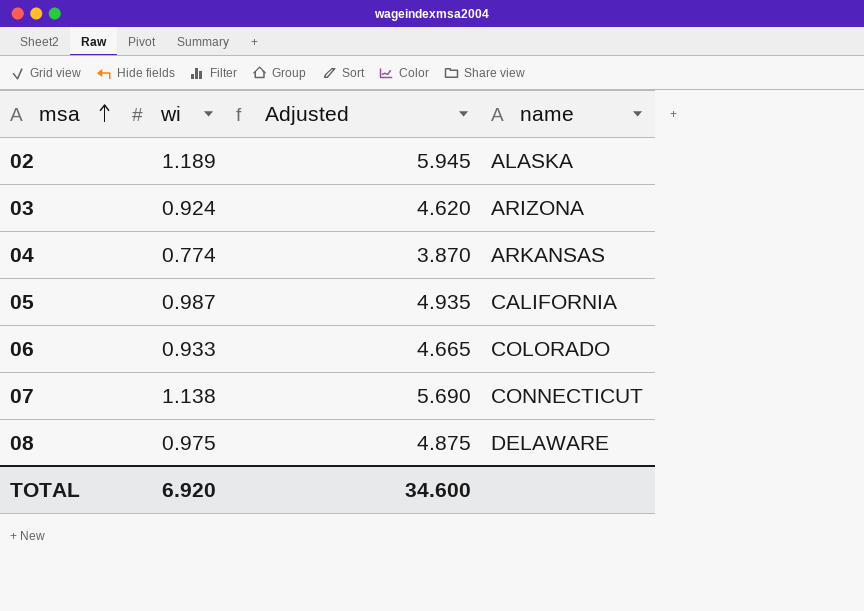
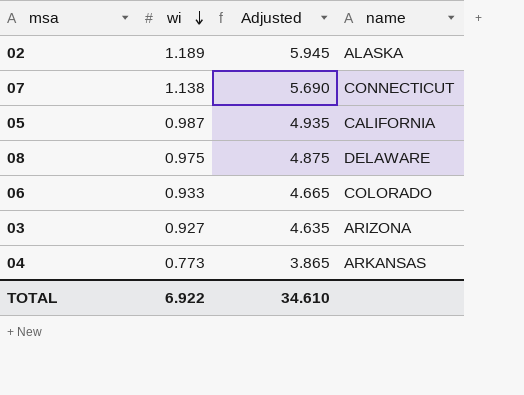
row order: msa ascending -> wi descending
03 | wi: 0.924 -> 0.927
03 | Adjusted: 4.620 -> 4.635
04 | wi: 0.774 -> 0.773
04 | Adjusted: 3.870 -> 3.865
TOTAL | wi: 6.920 -> 6.922
TOTAL | Adjusted: 34.600 -> 34.610

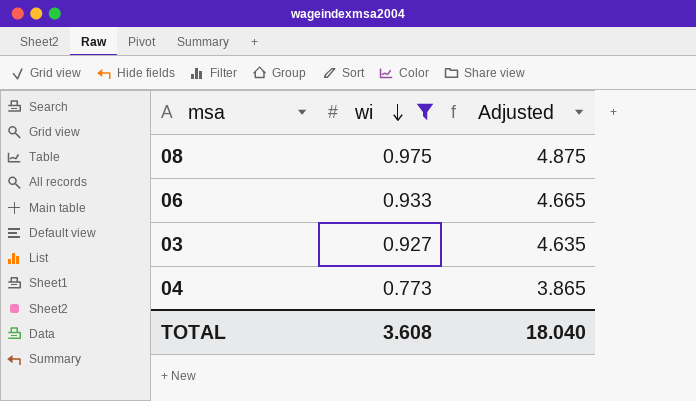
filter: none -> wi <= 0.975
column name | position: 4 -> none
TOTAL | wi: 6.922 -> 3.608
TOTAL | Adjusted: 34.610 -> 18.040

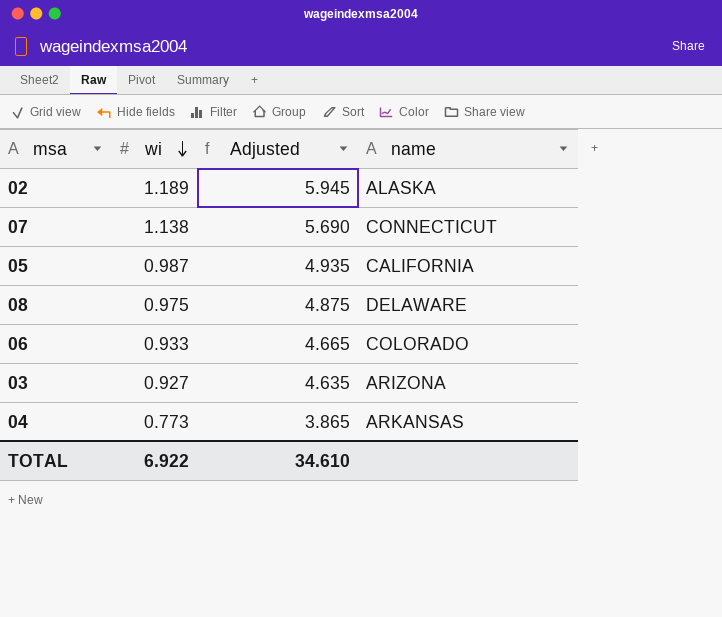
filter: wi <= 0.975 -> none
column name | position: none -> 4
TOTAL | wi: 3.608 -> 6.922
TOTAL | Adjusted: 18.040 -> 34.610

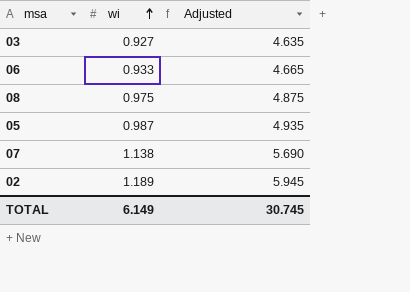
row order: wi descending -> wi ascending
column name | position: 4 -> none
row 04: 0.773 | 3.865 | ARKANSAS -> none
TOTAL | wi: 6.922 -> 6.149
TOTAL | Adjusted: 34.610 -> 30.745

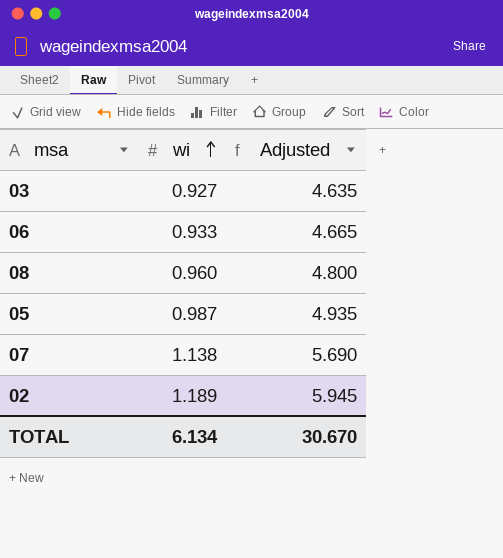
08 | wi: 0.975 -> 0.960
08 | Adjusted: 4.875 -> 4.800
TOTAL | wi: 6.149 -> 6.134
TOTAL | Adjusted: 30.745 -> 30.670

